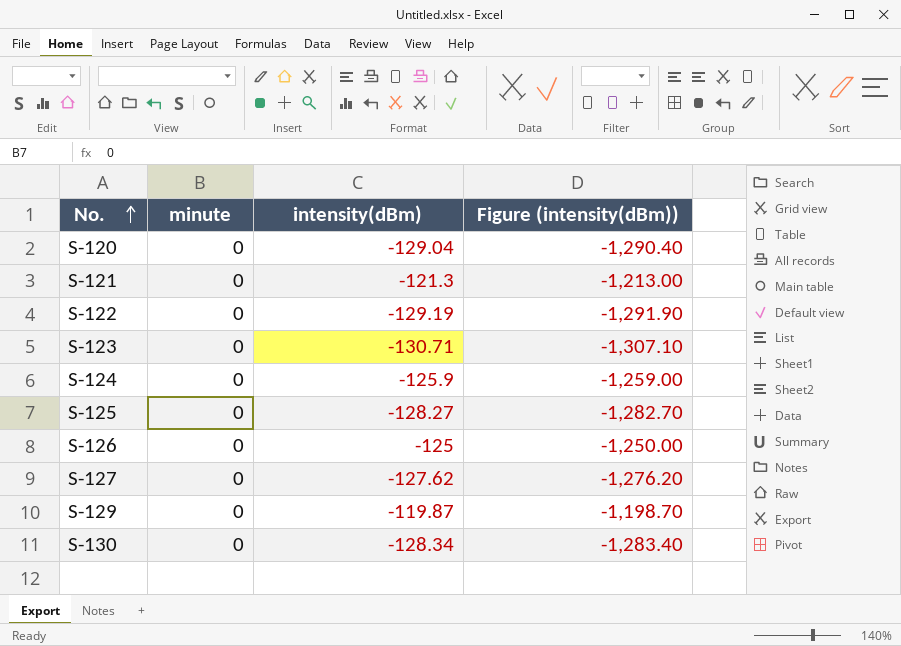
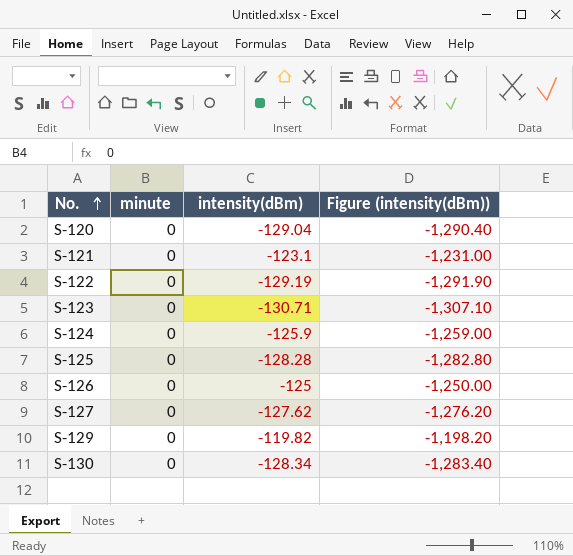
S-121 | intensity(dBm): -121.3 -> -123.1
S-121 | Figure (intensity(dBm)): -1,213.00 -> -1,231.00
S-125 | intensity(dBm): -128.27 -> -128.28
S-125 | Figure (intensity(dBm)): -1,282.70 -> -1,282.80
S-129 | intensity(dBm): -119.87 -> -119.82
S-129 | Figure (intensity(dBm)): -1,198.70 -> -1,198.20

